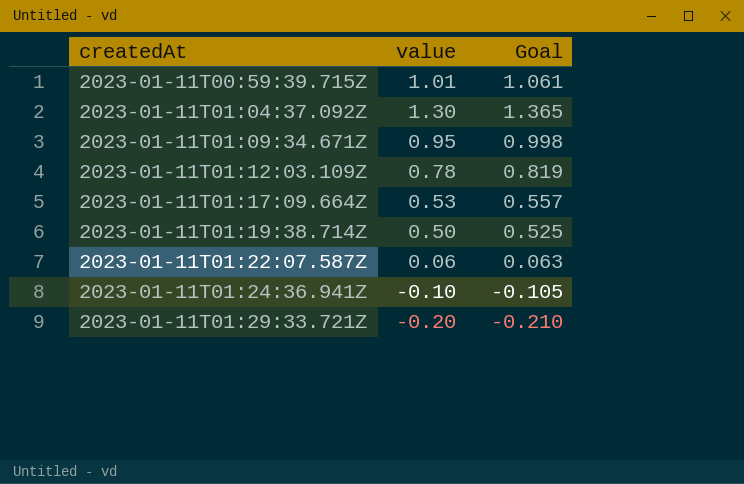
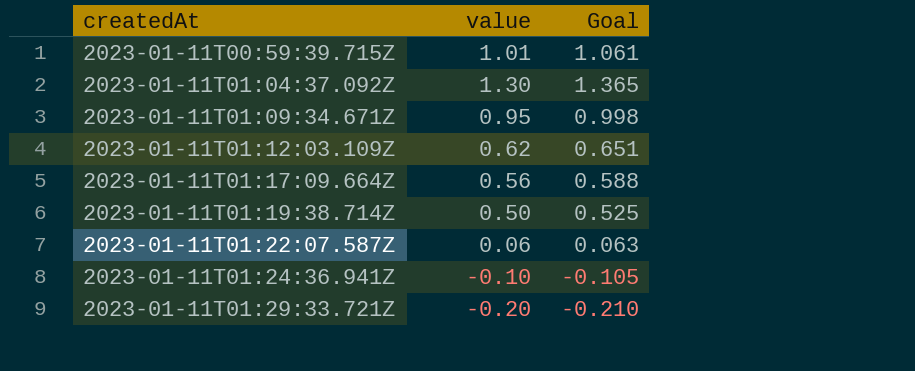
2023-01-11T01:12:03.109Z | value: 0.78 -> 0.62
2023-01-11T01:12:03.109Z | Goal: 0.819 -> 0.651
2023-01-11T01:17:09.664Z | value: 0.53 -> 0.56
2023-01-11T01:17:09.664Z | Goal: 0.557 -> 0.588

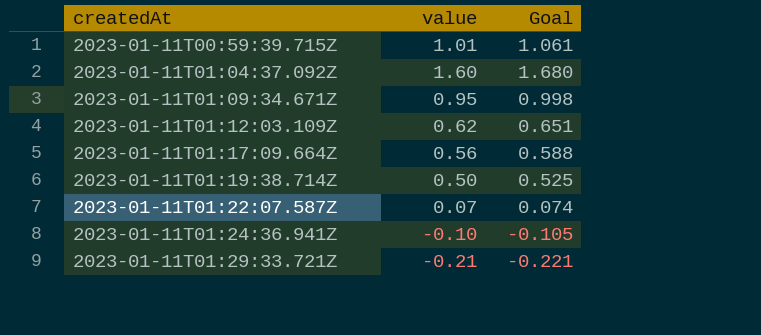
2023-01-11T01:04:37.092Z | value: 1.30 -> 1.60
2023-01-11T01:04:37.092Z | Goal: 1.365 -> 1.680
2023-01-11T01:22:07.587Z | value: 0.06 -> 0.07
2023-01-11T01:22:07.587Z | Goal: 0.063 -> 0.074
2023-01-11T01:29:33.721Z | value: -0.20 -> -0.21
2023-01-11T01:29:33.721Z | Goal: -0.210 -> -0.221

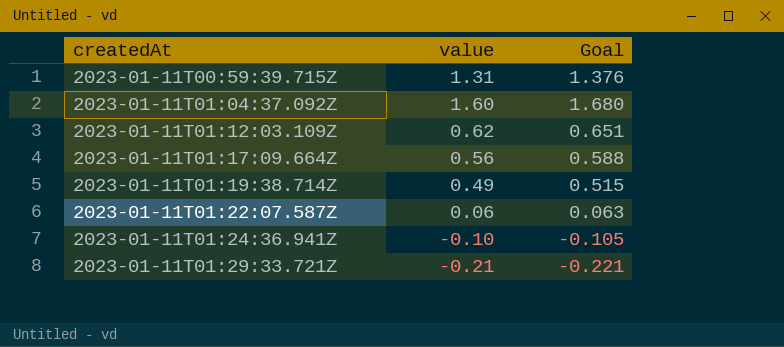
row 2023-01-11T01:09:34.671Z: 0.95 | 0.998 -> none
2023-01-11T00:59:39.715Z | value: 1.01 -> 1.31
2023-01-11T00:59:39.715Z | Goal: 1.061 -> 1.376
2023-01-11T01:19:38.714Z | value: 0.50 -> 0.49
2023-01-11T01:19:38.714Z | Goal: 0.525 -> 0.515
2023-01-11T01:22:07.587Z | value: 0.07 -> 0.06
2023-01-11T01:22:07.587Z | Goal: 0.074 -> 0.063

